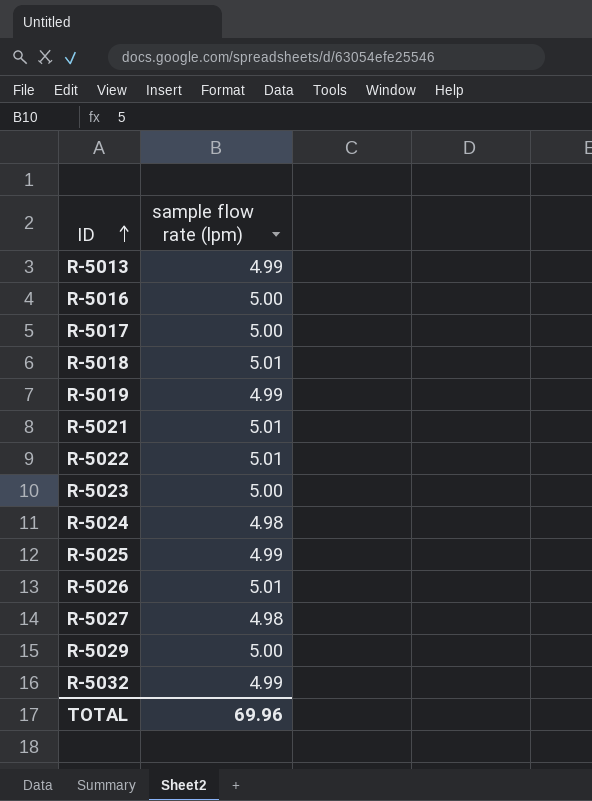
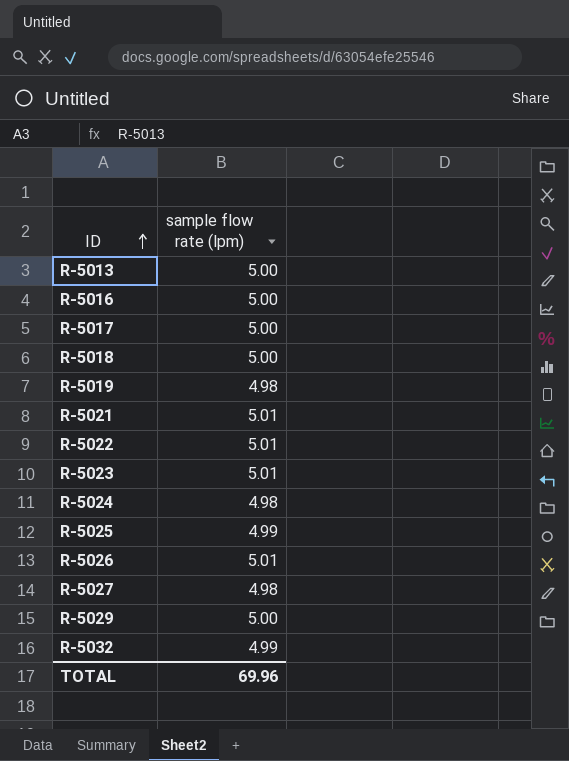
R-5013 | sample flow rate (lpm): 4.99 -> 5.00
R-5018 | sample flow rate (lpm): 5.01 -> 5.00
R-5019 | sample flow rate (lpm): 4.99 -> 4.98
R-5023 | sample flow rate (lpm): 5.00 -> 5.01

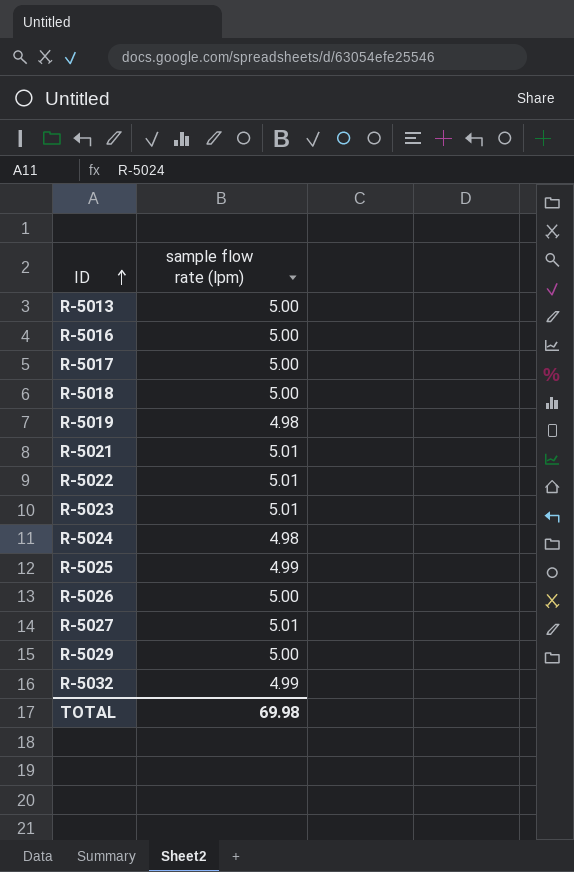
R-5026 | sample flow rate (lpm): 5.01 -> 5.00
R-5027 | sample flow rate (lpm): 4.98 -> 5.01
TOTAL | sample flow rate (lpm): 69.96 -> 69.98

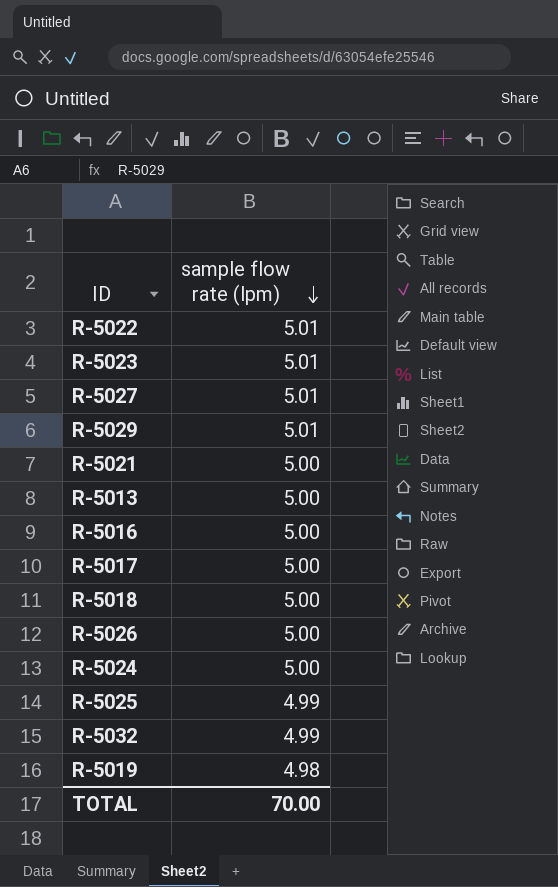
row order: ID ascending -> sample flow rate (lpm) descending
R-5029 | sample flow rate (lpm): 5.00 -> 5.01
R-5021 | sample flow rate (lpm): 5.01 -> 5.00
R-5024 | sample flow rate (lpm): 4.98 -> 5.00
TOTAL | sample flow rate (lpm): 69.98 -> 70.00

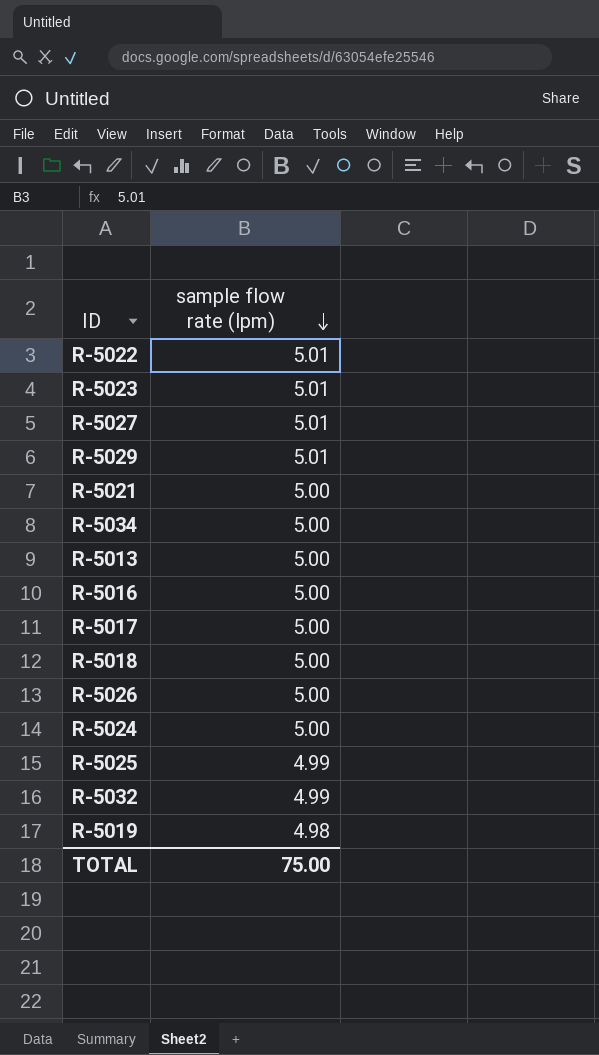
row R-5034: none -> 5.00
TOTAL | sample flow rate (lpm): 70.00 -> 75.00

